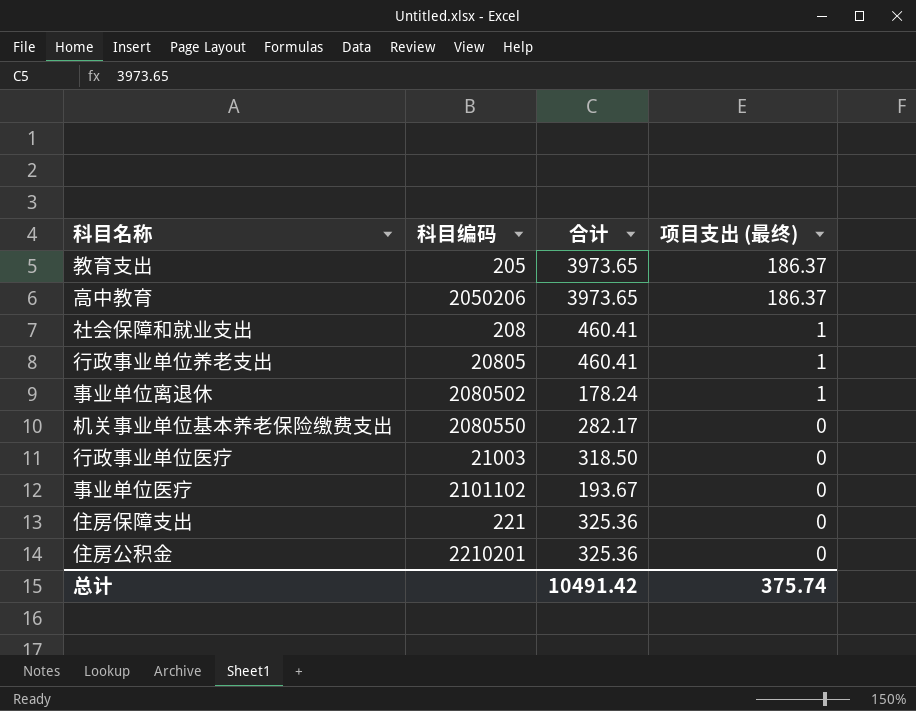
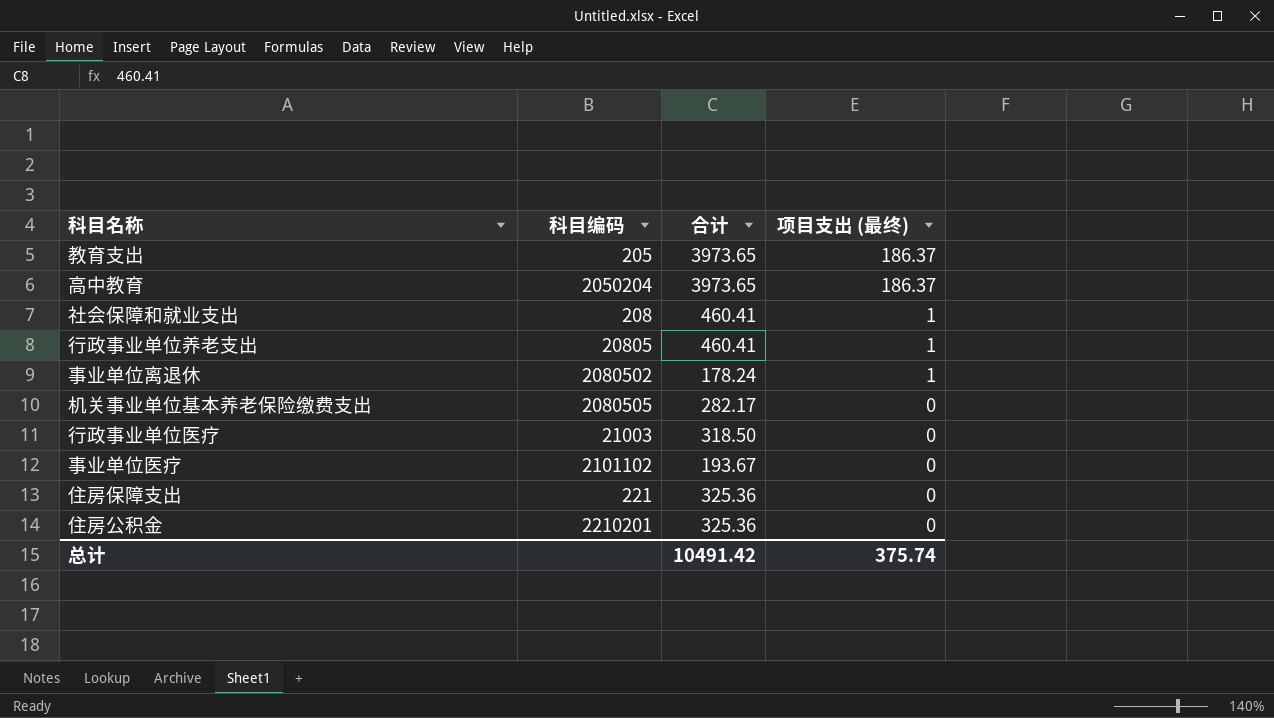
高中教育 | 科目编码: 2050206 -> 2050204
机关事业单位基本养老保险缴费支出 | 科目编码: 2080550 -> 2080505

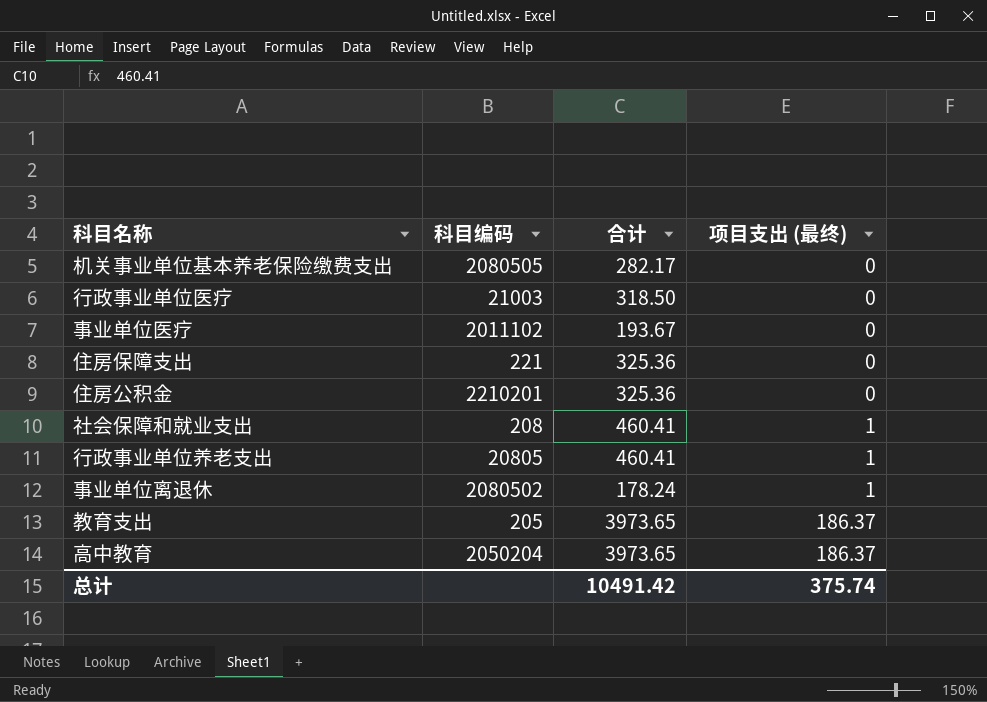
row order: 项目支出 (最终) descending -> 项目支出 (最终) ascending
事业单位医疗 | 科目编码: 2101102 -> 2011102

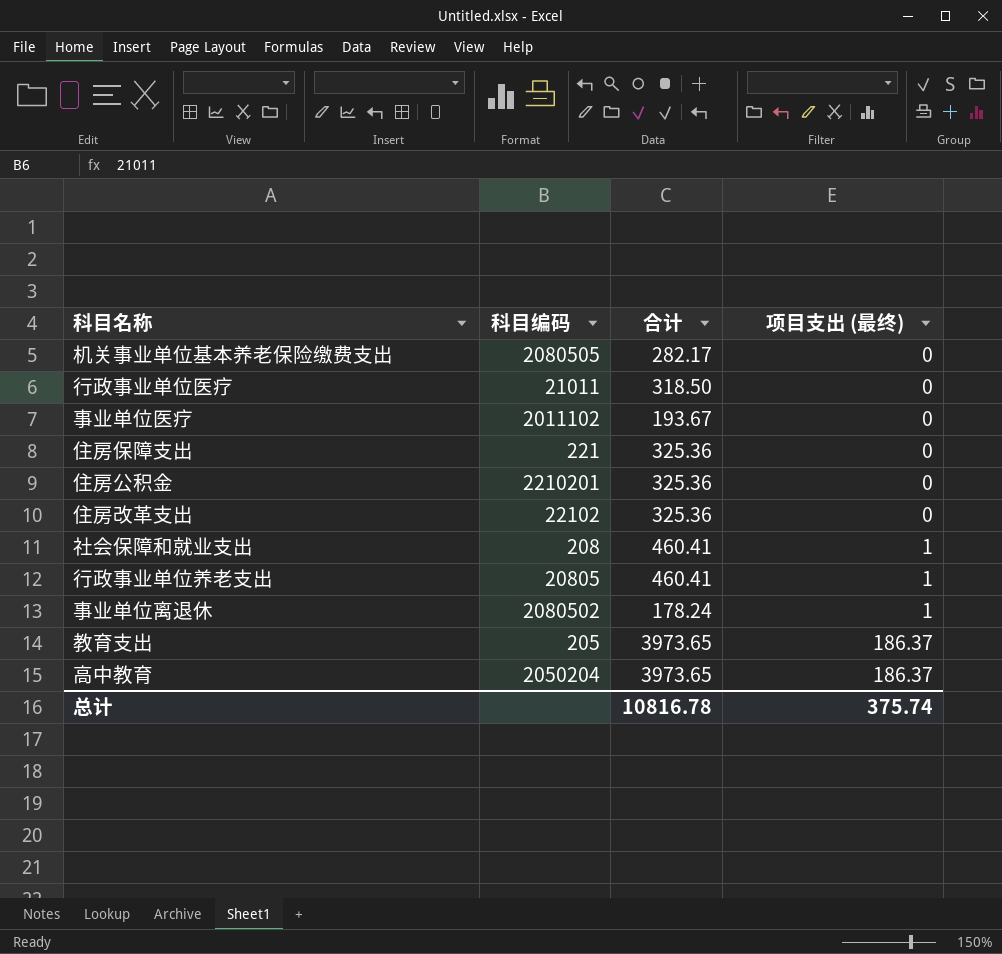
行政事业单位医疗 | 科目编码: 21003 -> 21011
row 住房改革支出: none -> 22102 | 325.36 | 0
总计 | 合计: 10491.42 -> 10816.78

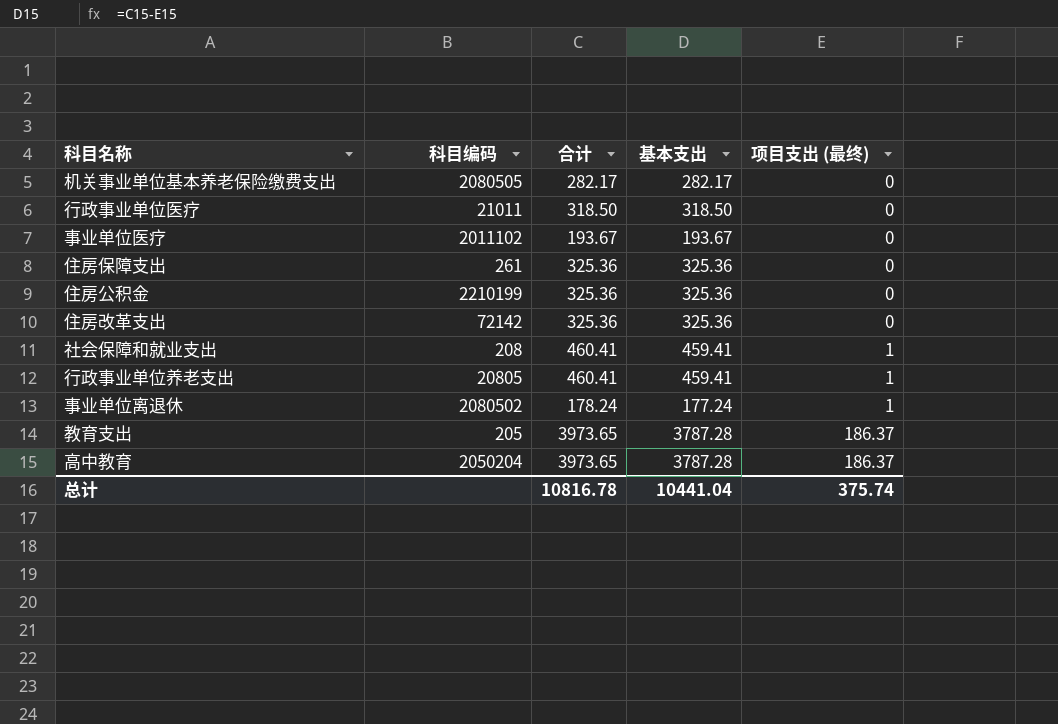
column 基本支出 | formula: none -> [合计] - [项目支出 (最终)]
住房保障支出 | 科目编码: 221 -> 261
住房公积金 | 科目编码: 2210201 -> 2210199
住房改革支出 | 科目编码: 22102 -> 72142

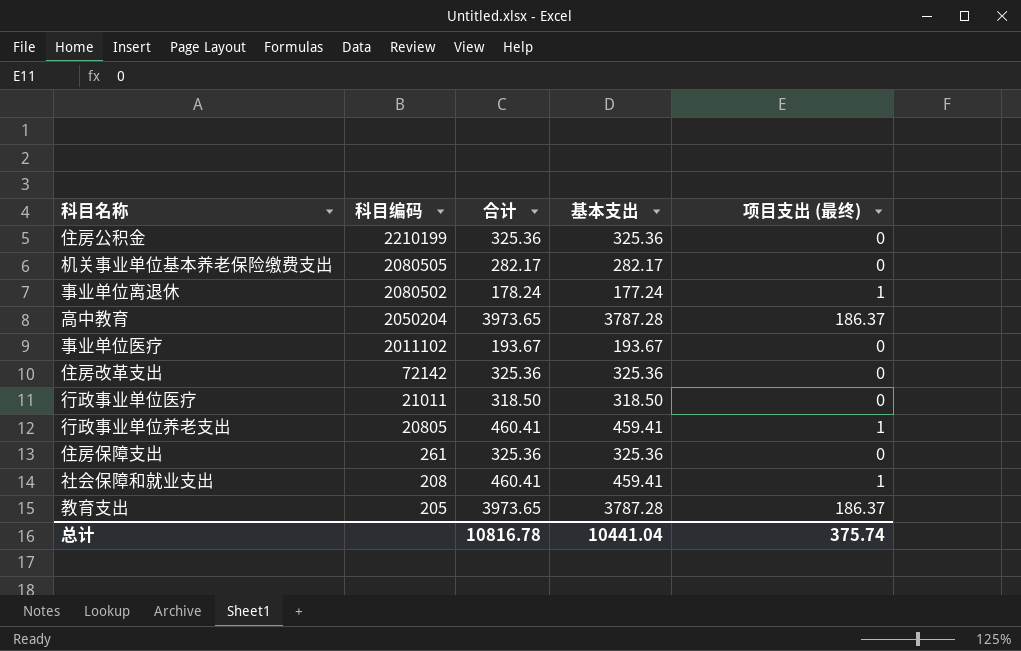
row order: 项目支出 (最终) ascending -> 科目编码 descending

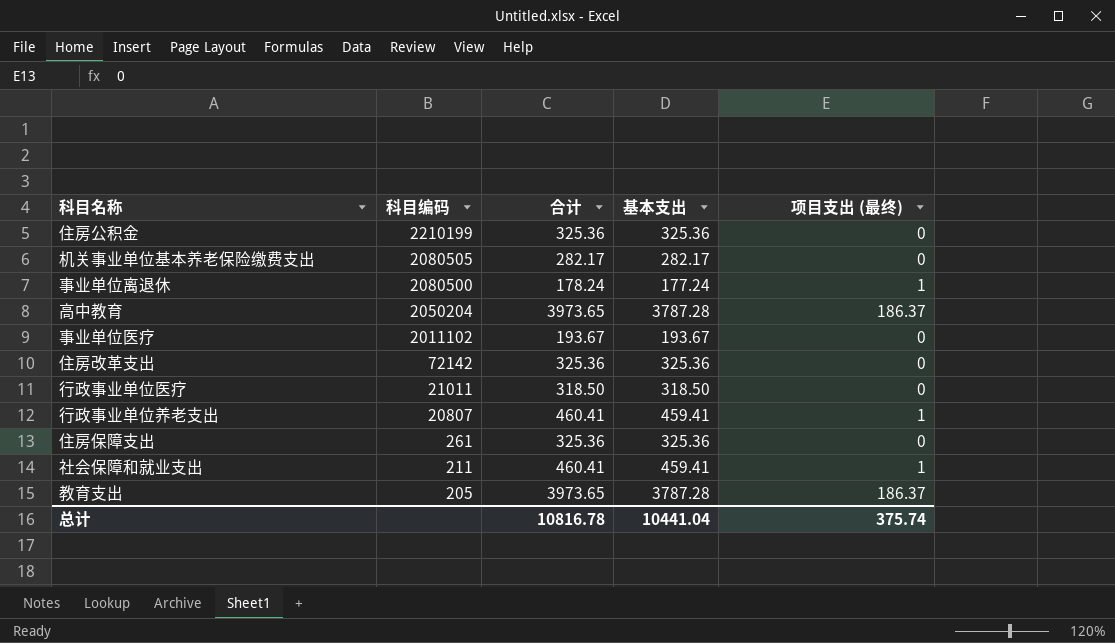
事业单位离退休 | 科目编码: 2080502 -> 2080500
行政事业单位养老支出 | 科目编码: 20805 -> 20807
社会保障和就业支出 | 科目编码: 208 -> 211

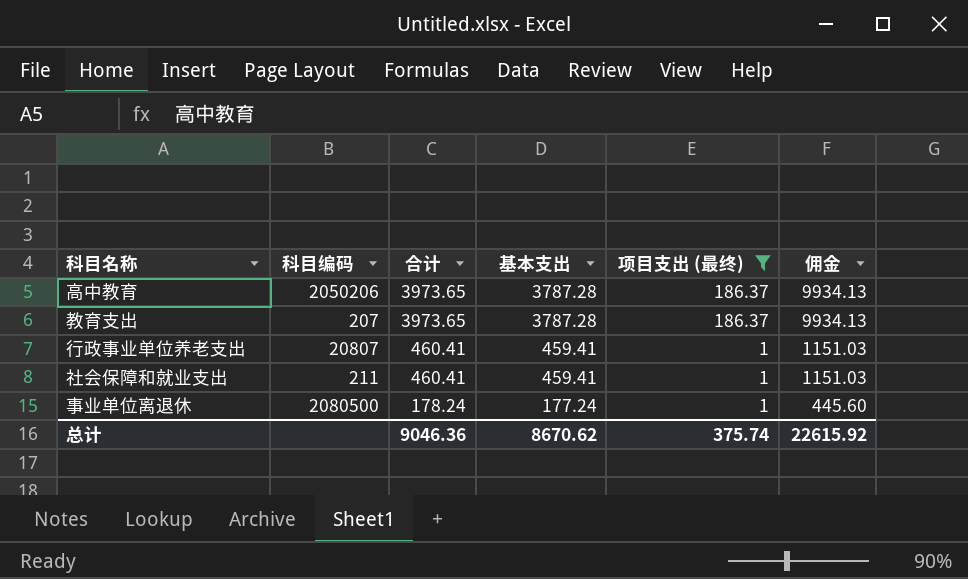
filter: none -> 项目支出 (最终) != 0
row order: 科目编码 descending -> 合计 descending
column 佣金 | formula: none -> [合计] * 2.5
高中教育 | 科目编码: 2050204 -> 2050206
教育支出 | 科目编码: 205 -> 207
总计 | 合计: 10816.78 -> 9046.36
总计 | 基本支出: 10441.04 -> 8670.62

